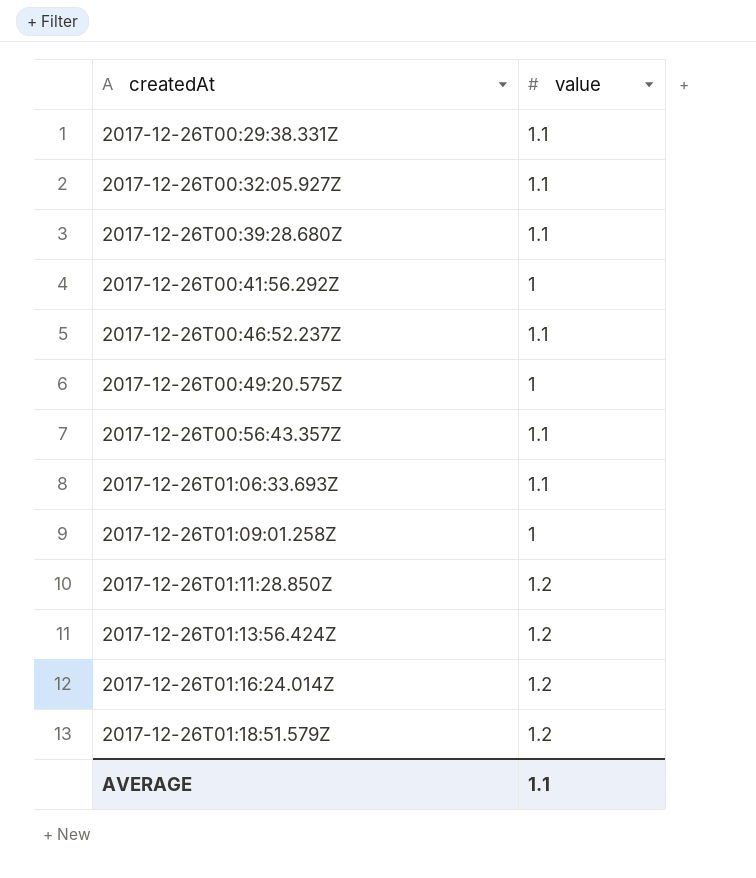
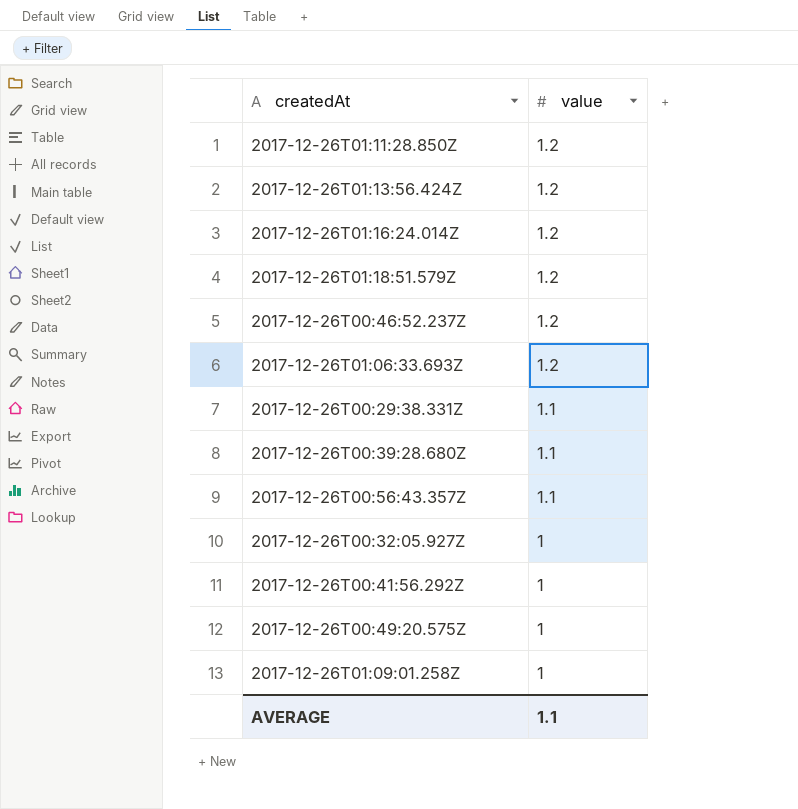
row order: createdAt ascending -> value descending
2017-12-26T00:46:52.237Z | value: 1.1 -> 1.2
2017-12-26T01:06:33.693Z | value: 1.1 -> 1.2
2017-12-26T00:32:05.927Z | value: 1.1 -> 1

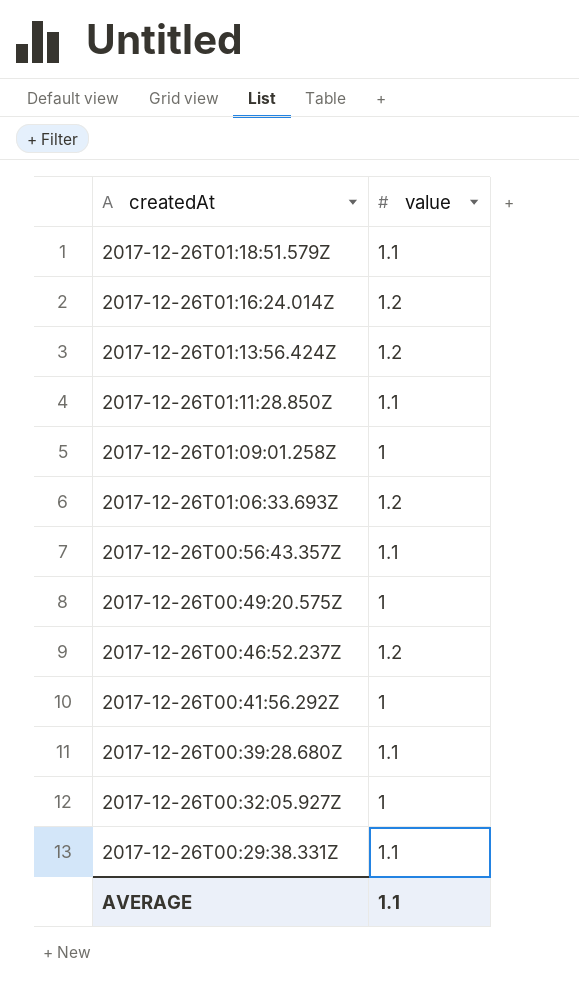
row order: value descending -> createdAt descending
2017-12-26T01:18:51.579Z | value: 1.2 -> 1.1
2017-12-26T01:11:28.850Z | value: 1.2 -> 1.1

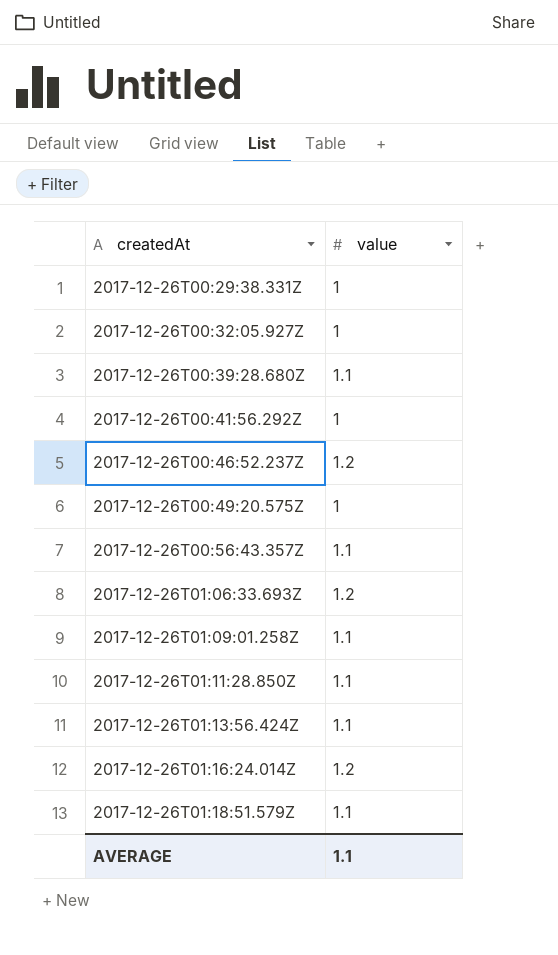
row order: createdAt descending -> createdAt ascending
2017-12-26T00:29:38.331Z | value: 1.1 -> 1
2017-12-26T01:09:01.258Z | value: 1 -> 1.1
2017-12-26T01:13:56.424Z | value: 1.2 -> 1.1

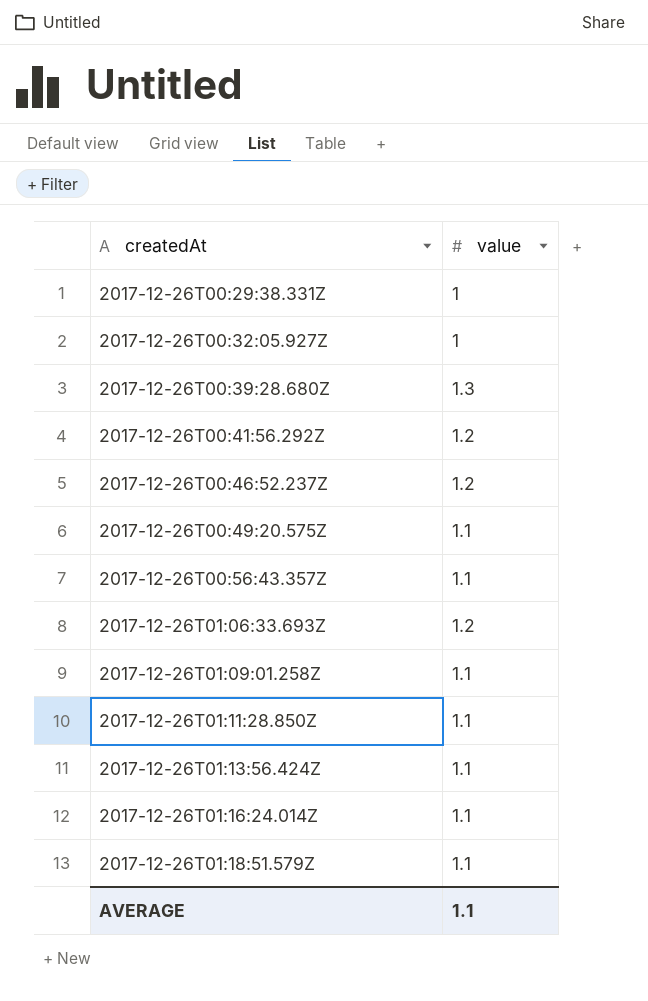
2017-12-26T00:39:28.680Z | value: 1.1 -> 1.3
2017-12-26T00:41:56.292Z | value: 1 -> 1.2
2017-12-26T00:49:20.575Z | value: 1 -> 1.1
2017-12-26T01:16:24.014Z | value: 1.2 -> 1.1

